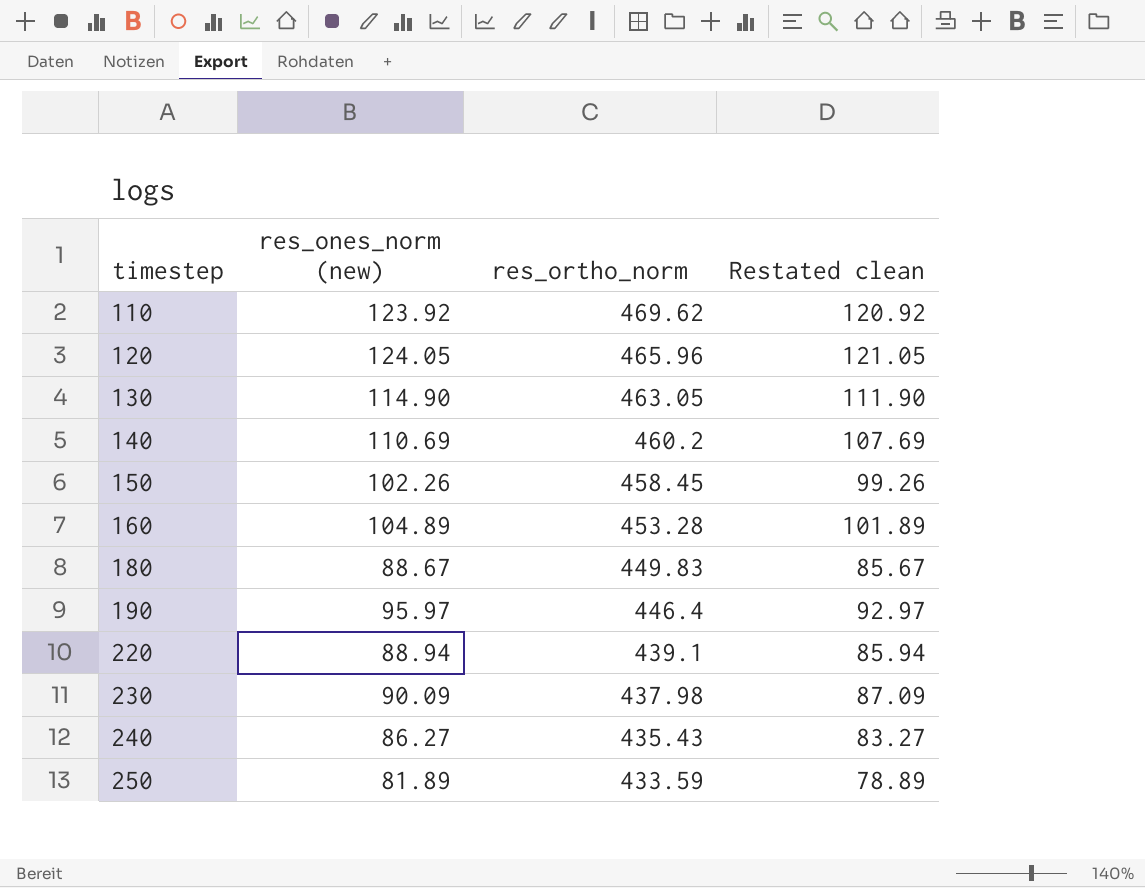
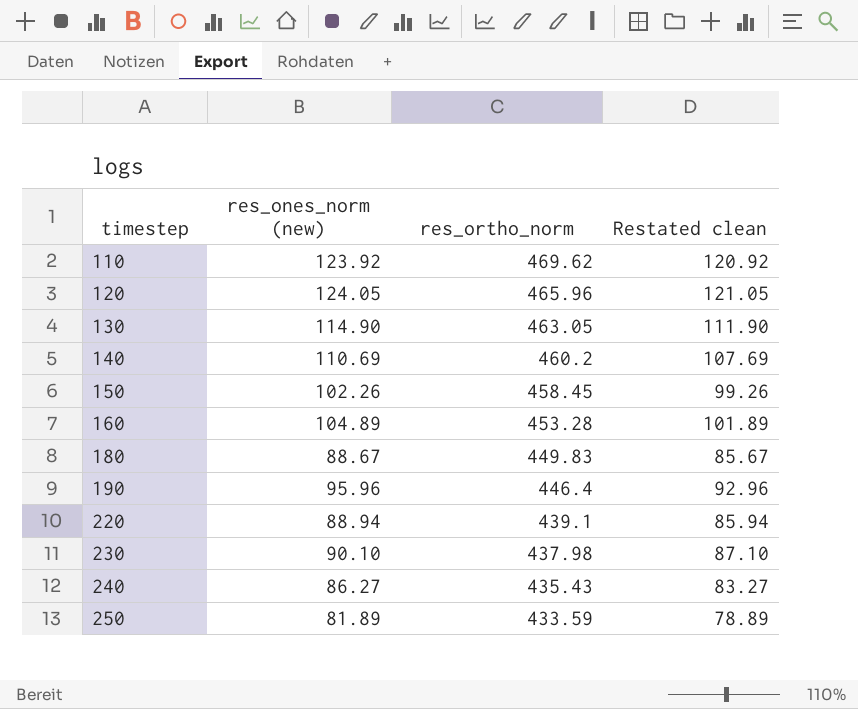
190 | res_ones_norm (new): 95.97 -> 95.96
190 | Restated clean: 92.97 -> 92.96
230 | res_ones_norm (new): 90.09 -> 90.10
230 | Restated clean: 87.09 -> 87.10

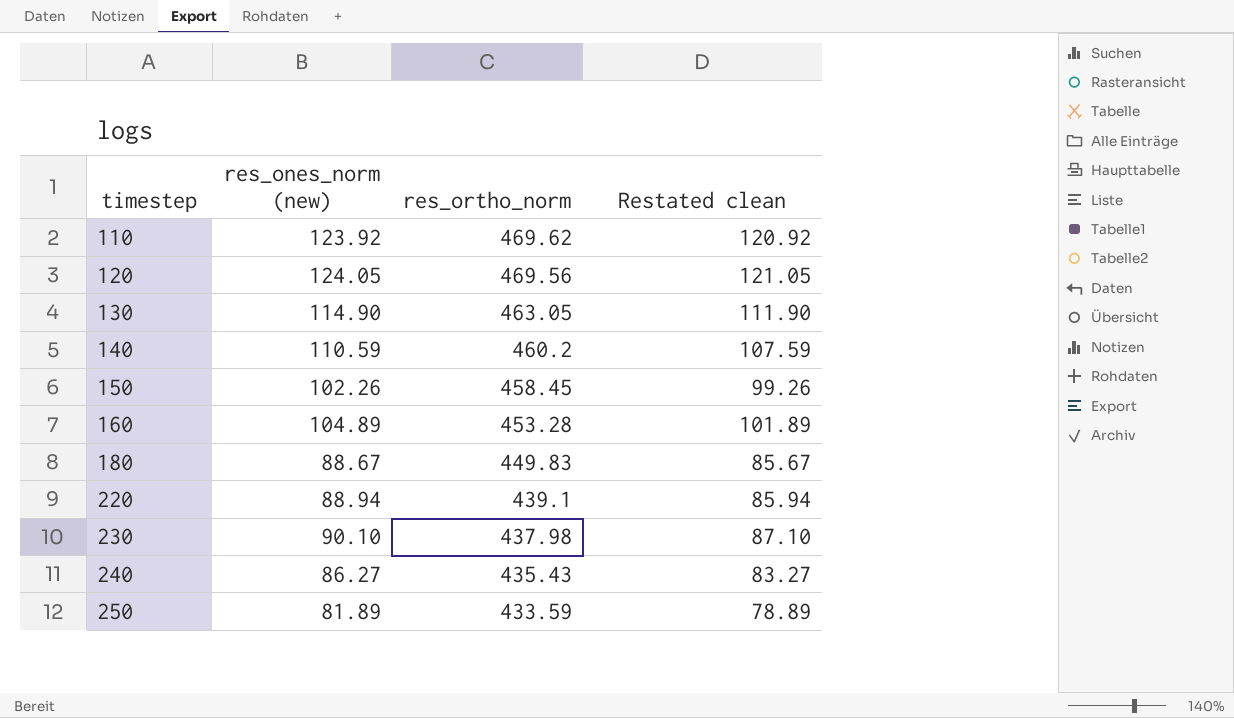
row 190: 95.96 | 446.4 | 92.96 -> none
120 | res_ortho_norm: 465.96 -> 469.56
140 | res_ones_norm (new): 110.69 -> 110.59
140 | Restated clean: 107.69 -> 107.59

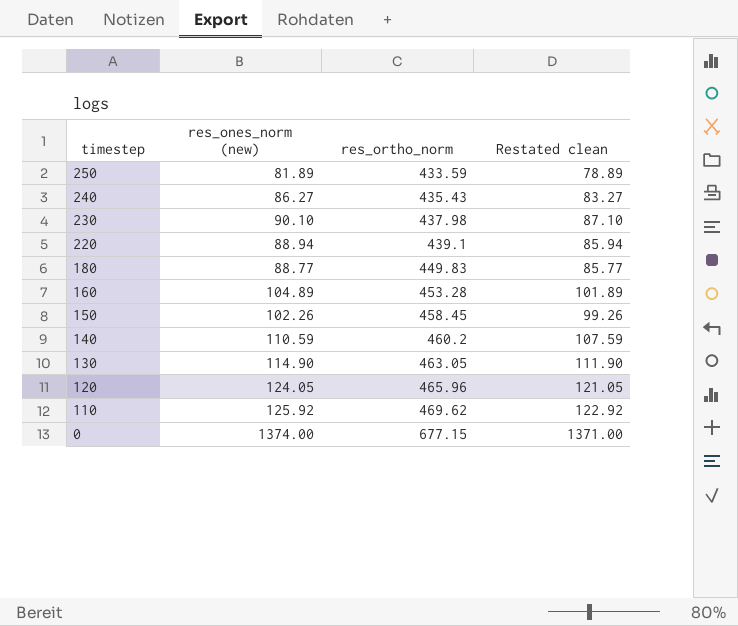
row order: timestep ascending -> timestep descending
180 | res_ones_norm (new): 88.67 -> 88.77
180 | Restated clean: 85.67 -> 85.77
120 | res_ortho_norm: 469.56 -> 465.96
110 | res_ones_norm (new): 123.92 -> 125.92
110 | Restated clean: 120.92 -> 122.92
row 0: none -> 1374.00 | 677.15 | 1371.00

